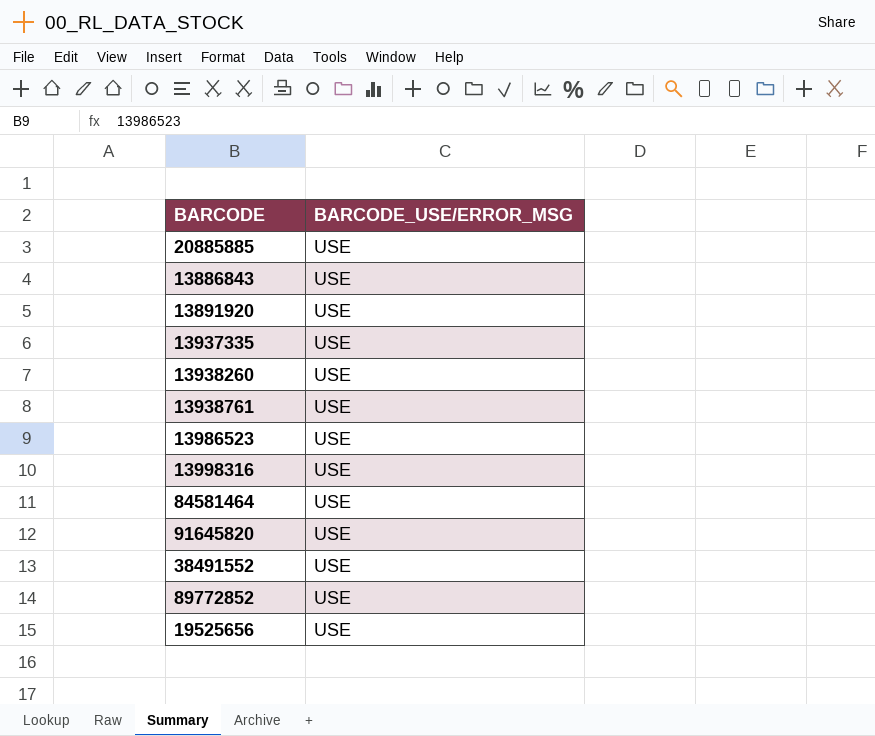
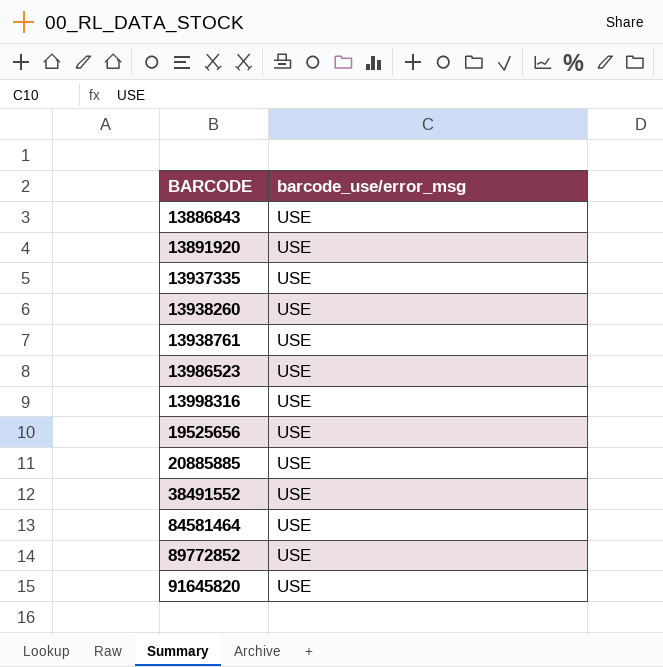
row order: none -> BARCODE ascending
column name: BARCODE_USE/ERROR_MSG -> barcode_use/error_msg

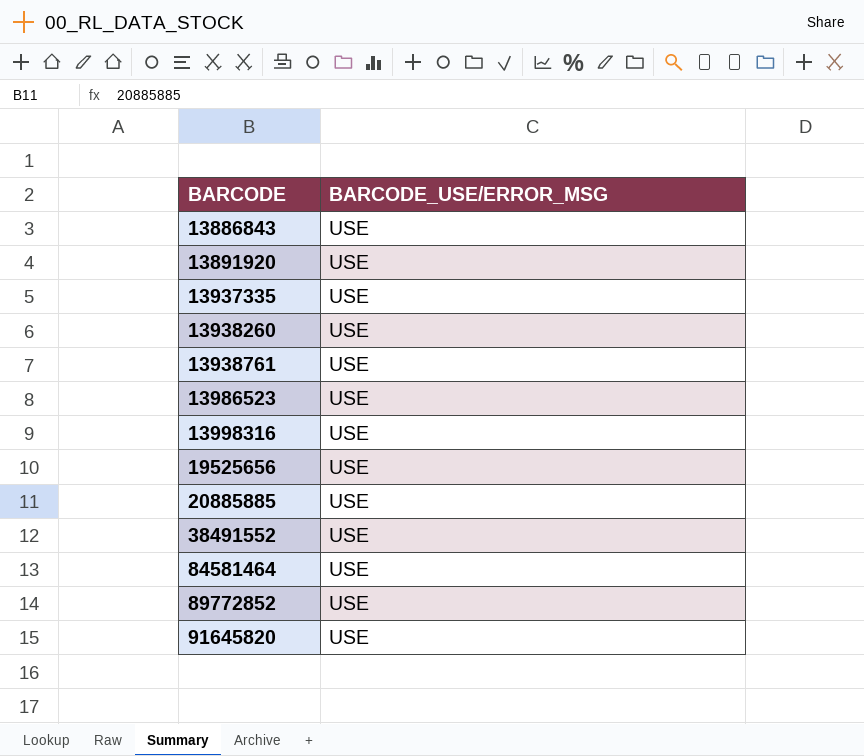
column name: barcode_use/error_msg -> BARCODE_USE/ERROR_MSG

